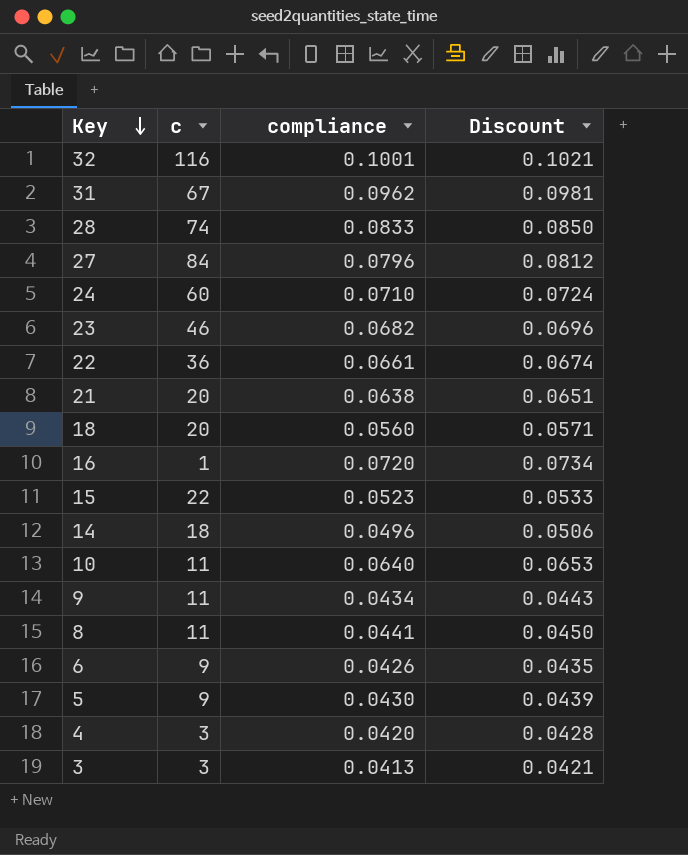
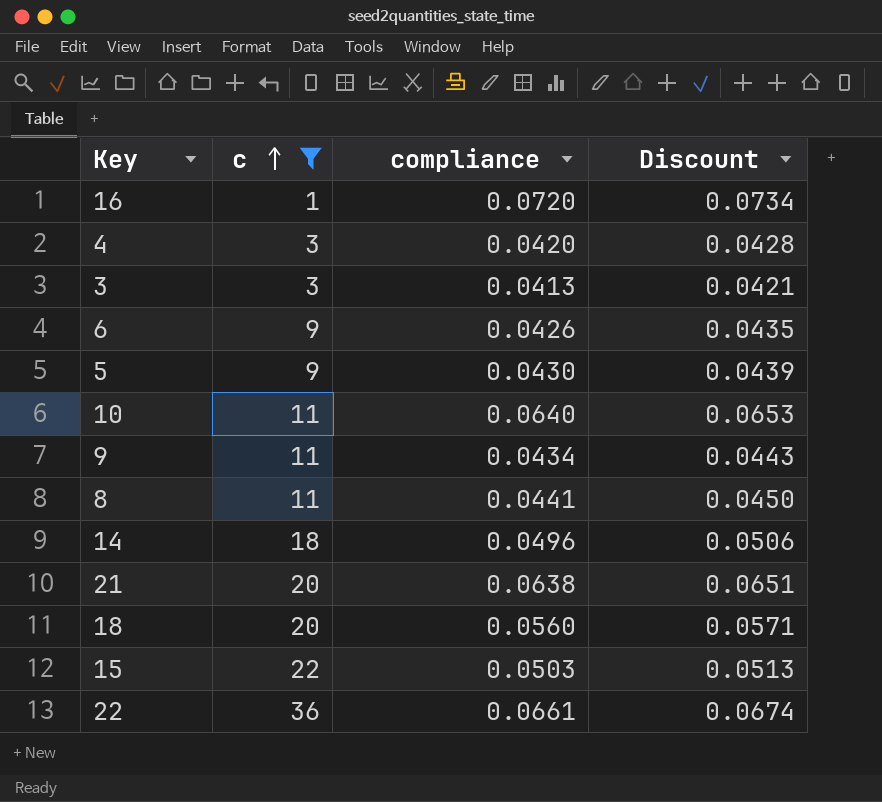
filter: none -> c <= 36
row order: Key descending -> c ascending
15 | compliance: 0.0523 -> 0.0503
15 | Discount: 0.0533 -> 0.0513

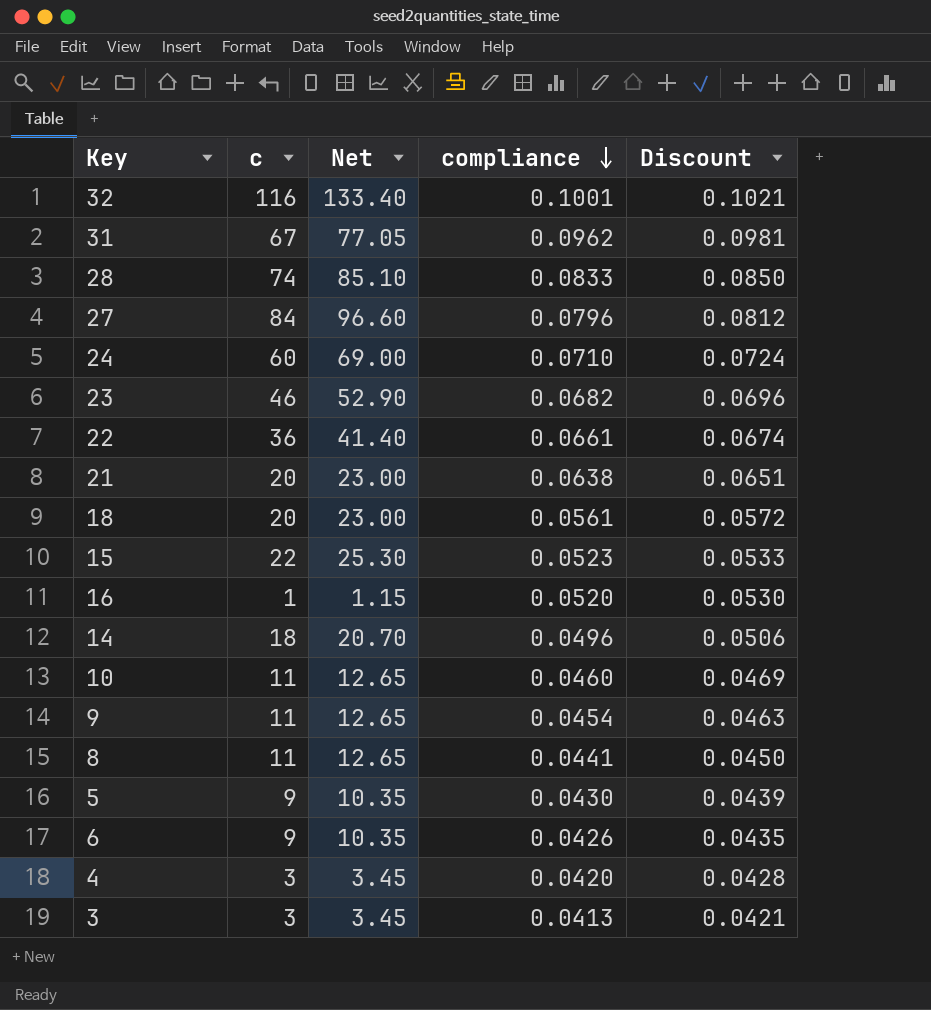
filter: c <= 36 -> none
row order: c ascending -> compliance descending
column Net | formula: none -> [c] * 1.15
18 | compliance: 0.0560 -> 0.0561
18 | Discount: 0.0571 -> 0.0572
15 | compliance: 0.0503 -> 0.0523
15 | Discount: 0.0513 -> 0.0533
16 | compliance: 0.0720 -> 0.0520
16 | Discount: 0.0734 -> 0.0530
10 | compliance: 0.0640 -> 0.0460
10 | Discount: 0.0653 -> 0.0469
9 | compliance: 0.0434 -> 0.0454
9 | Discount: 0.0443 -> 0.0463

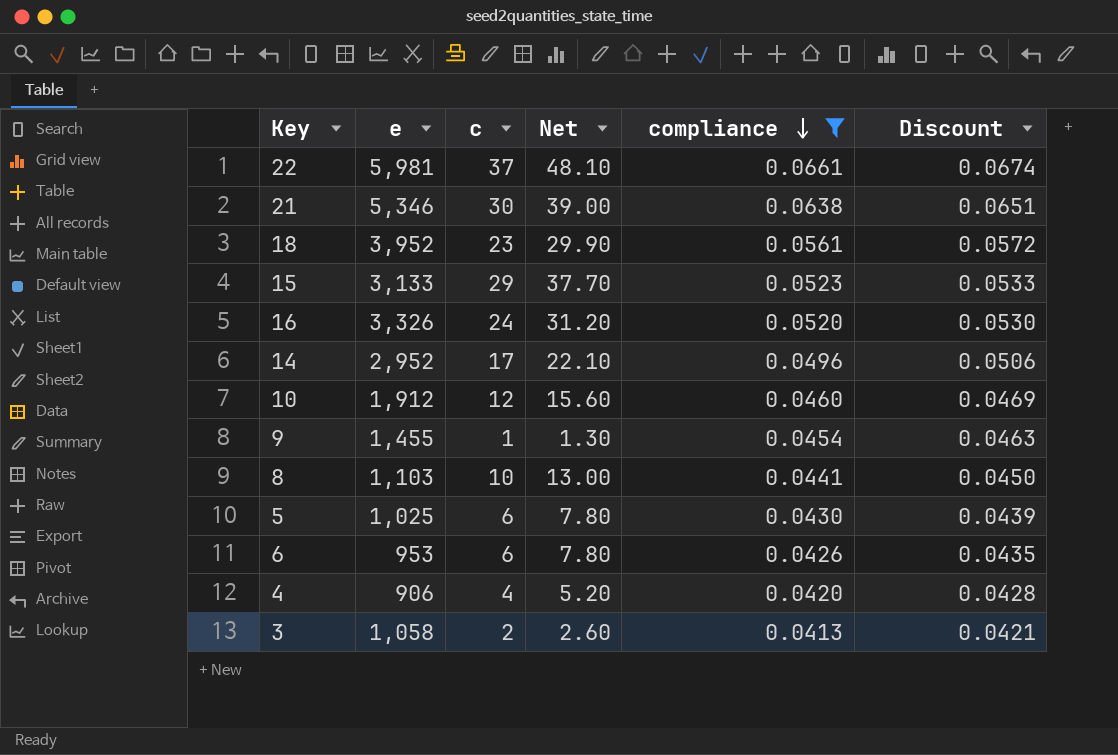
filter: none -> compliance <= 0.0661
column e | position: none -> 2
column Net | formula: [c] * 1.15 -> [c] * 1.3
22 | c: 36 -> 37
21 | c: 20 -> 30
18 | c: 20 -> 23
15 | c: 22 -> 29
16 | c: 1 -> 24
14 | c: 18 -> 17
10 | c: 11 -> 12
9 | c: 11 -> 1
8 | c: 11 -> 10
5 | c: 9 -> 6
6 | c: 9 -> 6
4 | c: 3 -> 4
3 | c: 3 -> 2

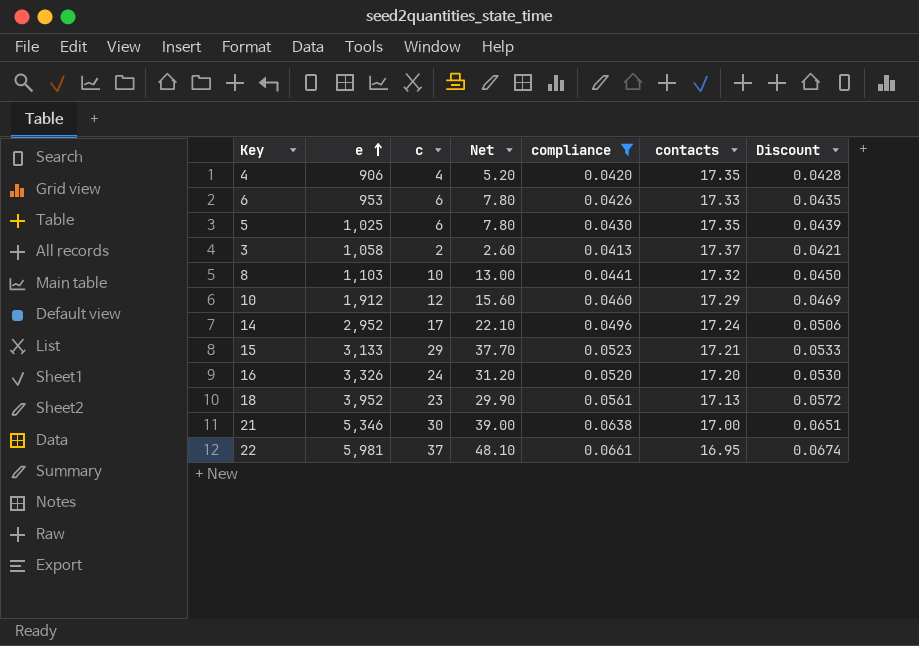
row order: compliance descending -> e ascending
column contacts | position: none -> 6
row 9: 1,455 | 1 | 1.30 | 0.0454 | 0.0463 -> none

